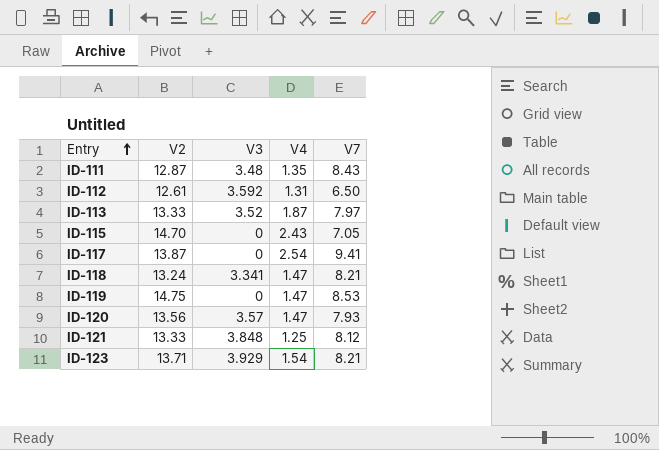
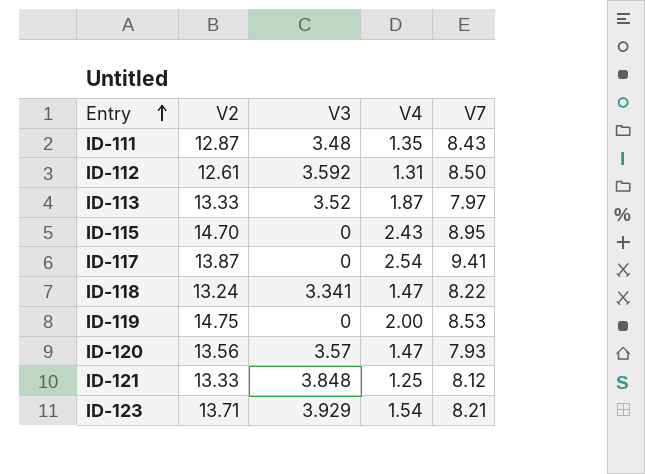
ID-112 | V7: 6.50 -> 8.50
ID-115 | V7: 7.05 -> 8.95
ID-118 | V7: 8.21 -> 8.22
ID-119 | V4: 1.47 -> 2.00

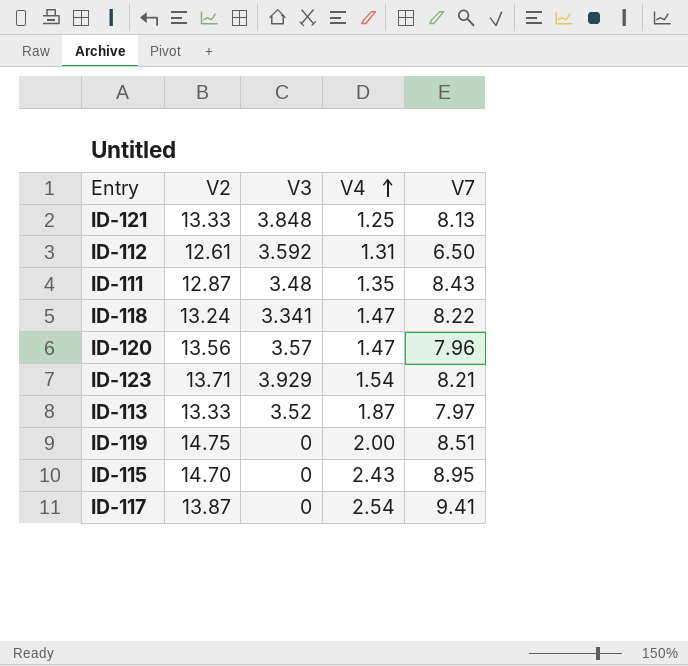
row order: Entry ascending -> V4 ascending
ID-121 | V7: 8.12 -> 8.13
ID-112 | V7: 8.50 -> 6.50
ID-120 | V7: 7.93 -> 7.96
ID-119 | V7: 8.53 -> 8.51

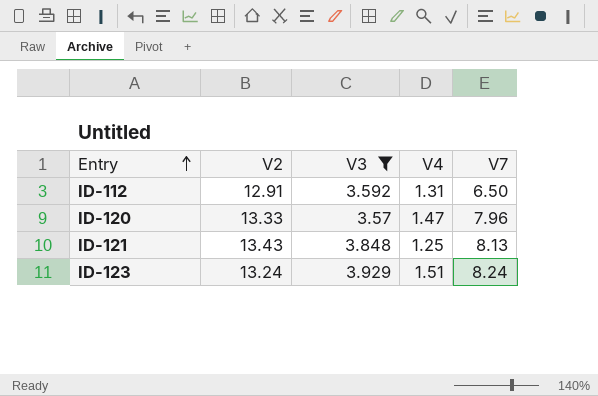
filter: none -> V3 >= 3.57
row order: V4 ascending -> Entry ascending
ID-112 | V2: 12.61 -> 12.91
ID-120 | V2: 13.56 -> 13.33
ID-121 | V2: 13.33 -> 13.43
ID-123 | V2: 13.71 -> 13.24
ID-123 | V4: 1.54 -> 1.51
ID-123 | V7: 8.21 -> 8.24

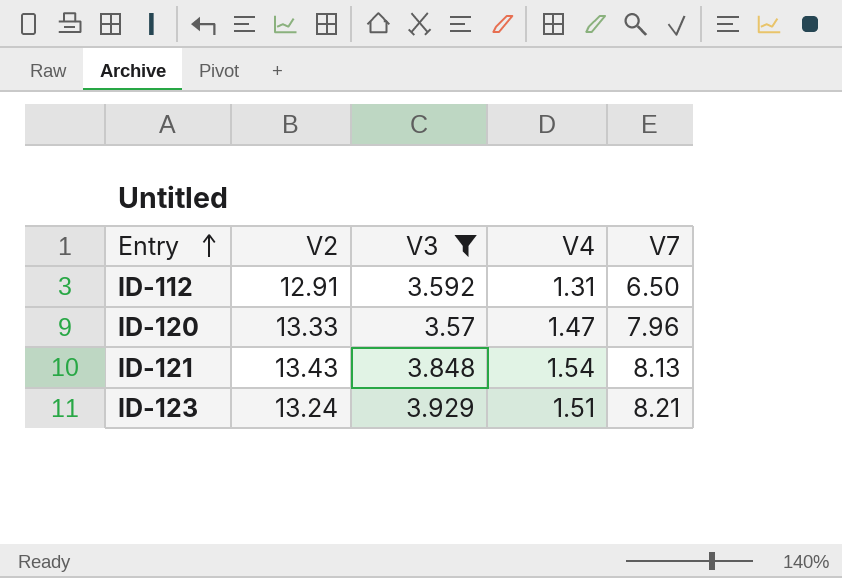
ID-121 | V4: 1.25 -> 1.54
ID-123 | V7: 8.24 -> 8.21

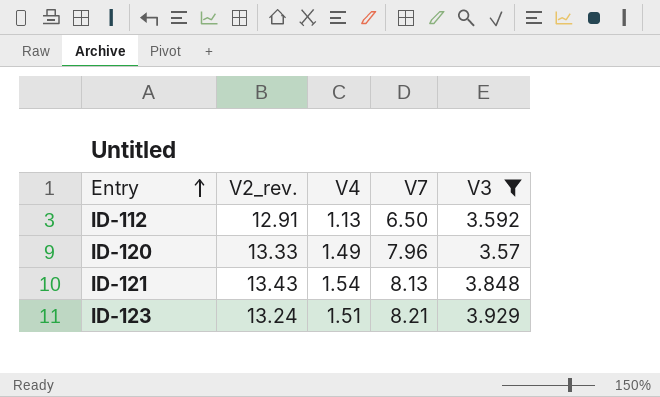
column name: V2 -> V2_rev.
column V3 | position: 3 -> 5
ID-112 | V4: 1.31 -> 1.13
ID-120 | V4: 1.47 -> 1.49

